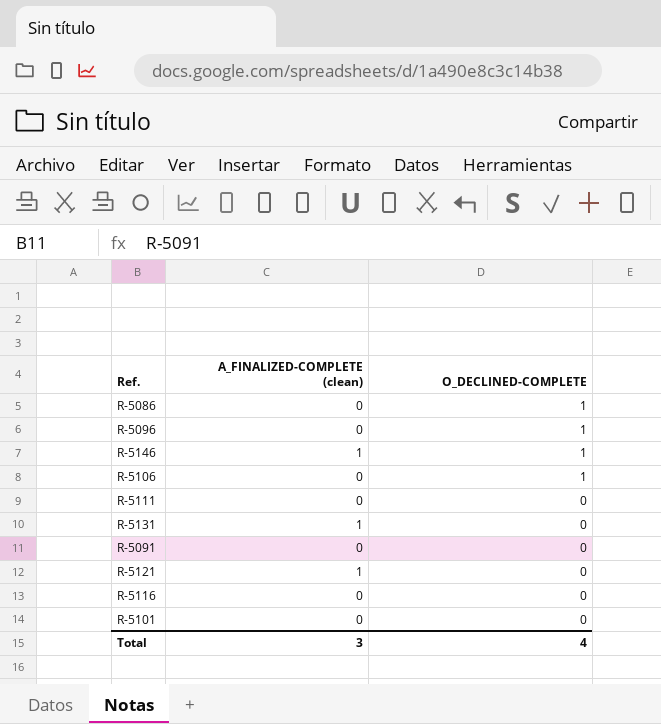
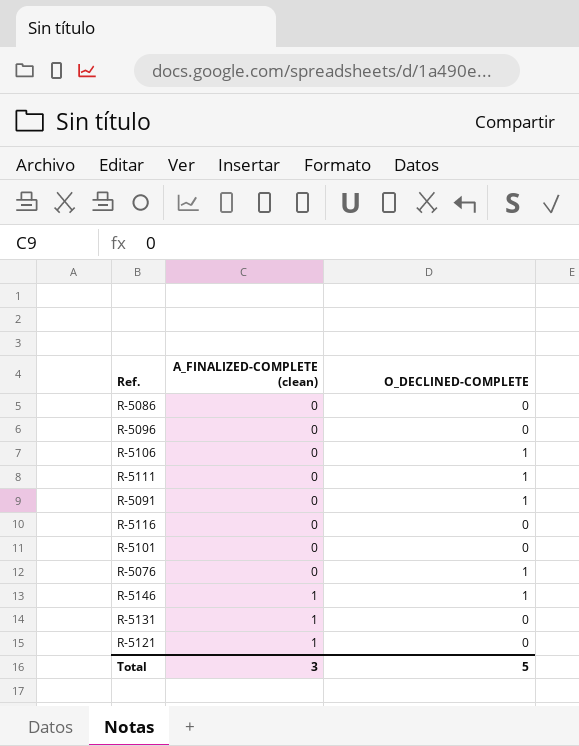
row order: O_DECLINED-COMPLETE descending -> A_FINALIZED-COMPLETE (clean) ascending
R-5086 | O_DECLINED-COMPLETE: 1 -> 0
R-5096 | O_DECLINED-COMPLETE: 1 -> 0
R-5111 | O_DECLINED-COMPLETE: 0 -> 1
R-5091 | O_DECLINED-COMPLETE: 0 -> 1
row R-5076: none -> 0 | 1
Total | O_DECLINED-COMPLETE: 4 -> 5

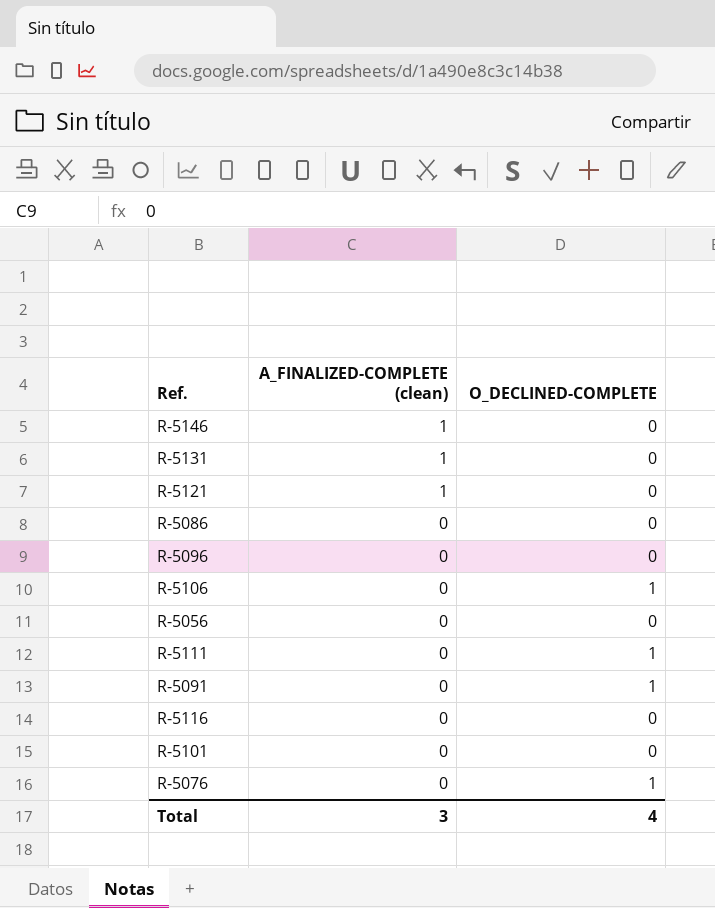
row order: A_FINALIZED-COMPLETE (clean) ascending -> A_FINALIZED-COMPLETE (clean) descending
R-5146 | O_DECLINED-COMPLETE: 1 -> 0
row R-5056: none -> 0 | 0
Total | O_DECLINED-COMPLETE: 5 -> 4

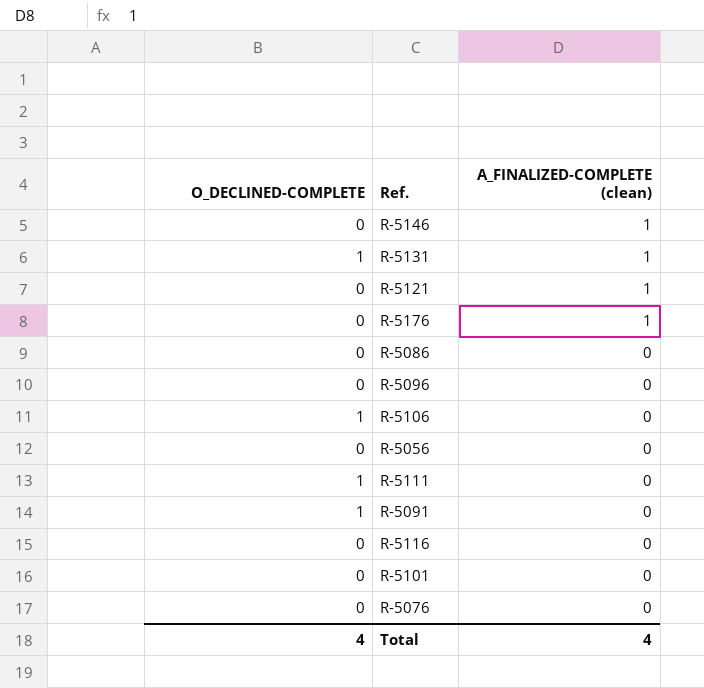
column O_DECLINED-COMPLETE | position: 3 -> 1
R-5131 | O_DECLINED-COMPLETE: 0 -> 1
row R-5176: none -> 0 | 1
R-5076 | O_DECLINED-COMPLETE: 1 -> 0
Total | A_FINALIZED-COMPLETE (clean): 3 -> 4

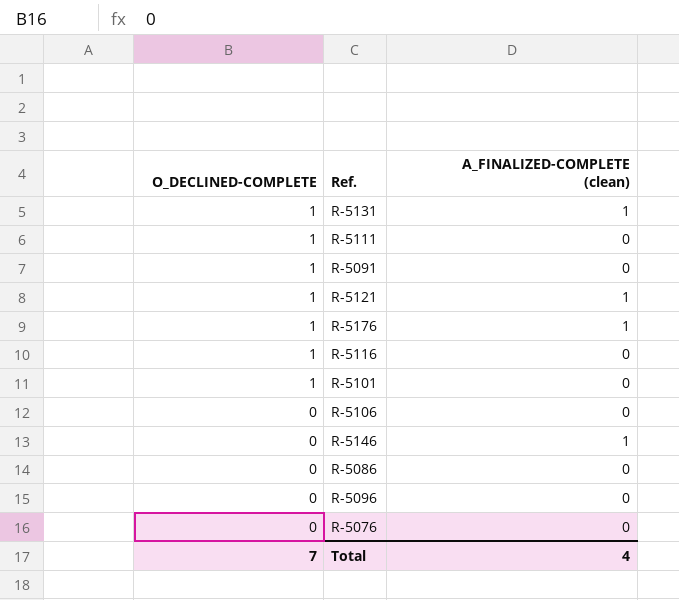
row order: A_FINALIZED-COMPLETE (clean) descending -> O_DECLINED-COMPLETE descending
row R-5056: 0 | 0 -> none
R-5121 | O_DECLINED-COMPLETE: 0 -> 1
R-5176 | O_DECLINED-COMPLETE: 0 -> 1
R-5116 | O_DECLINED-COMPLETE: 0 -> 1
R-5101 | O_DECLINED-COMPLETE: 0 -> 1
R-5106 | O_DECLINED-COMPLETE: 1 -> 0
Total | O_DECLINED-COMPLETE: 4 -> 7

